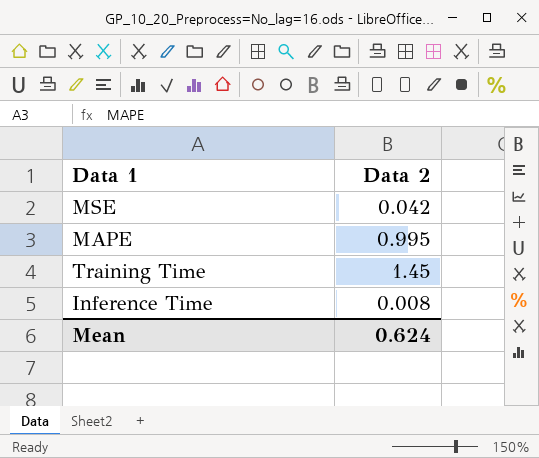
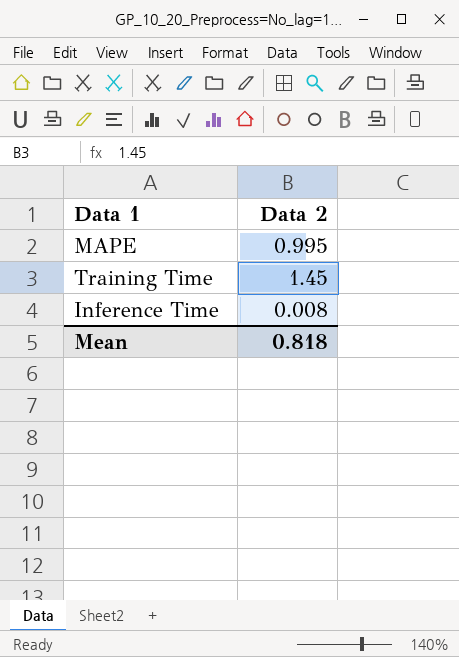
row MSE: 0.042 -> none
Mean | Data 2: 0.624 -> 0.818

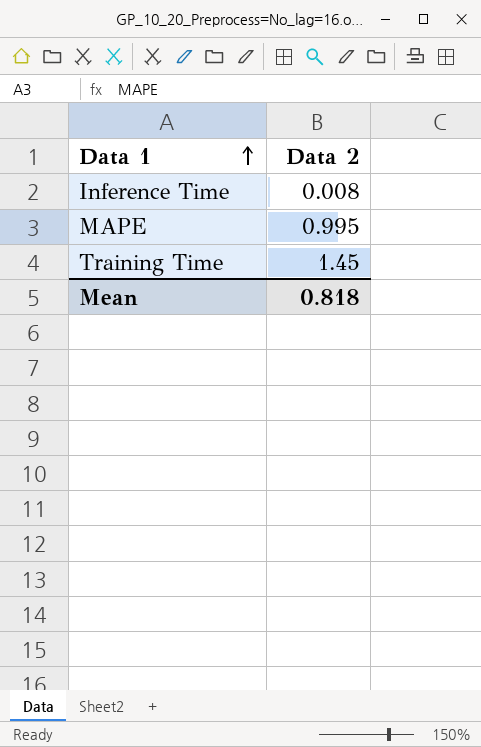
row order: none -> Data 1 ascending

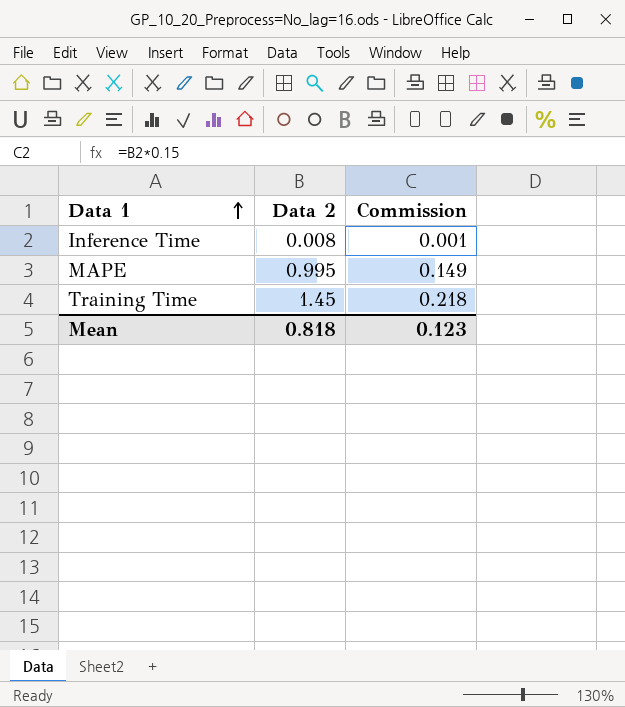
column Commission | formula: none -> [Data 2] * 0.15

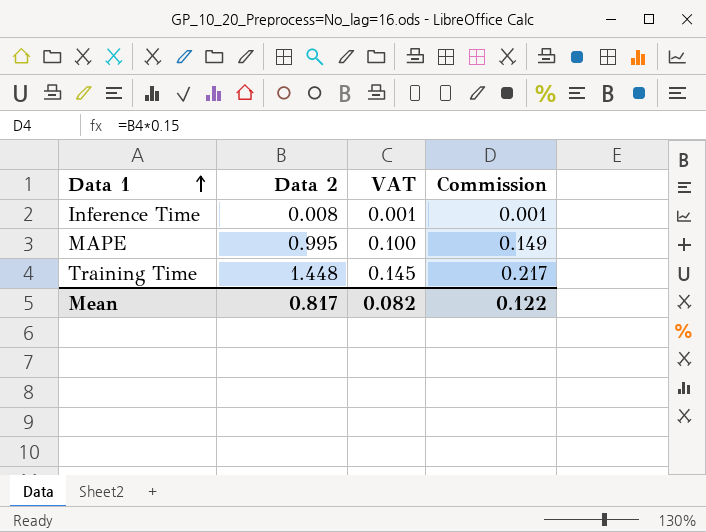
column VAT | formula: none -> [Data 2] * 0.1
Training Time | Data 2: 1.45 -> 1.448
Training Time | Commission: 0.218 -> 0.217
Mean | Data 2: 0.818 -> 0.817
Mean | Commission: 0.123 -> 0.122

